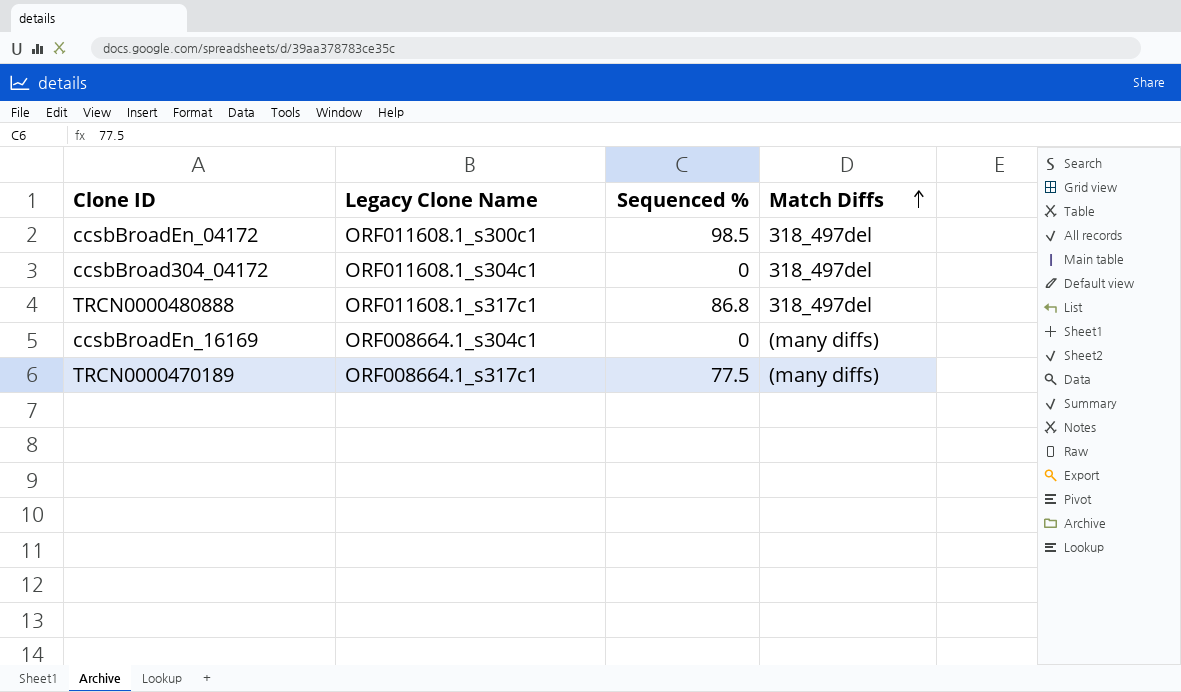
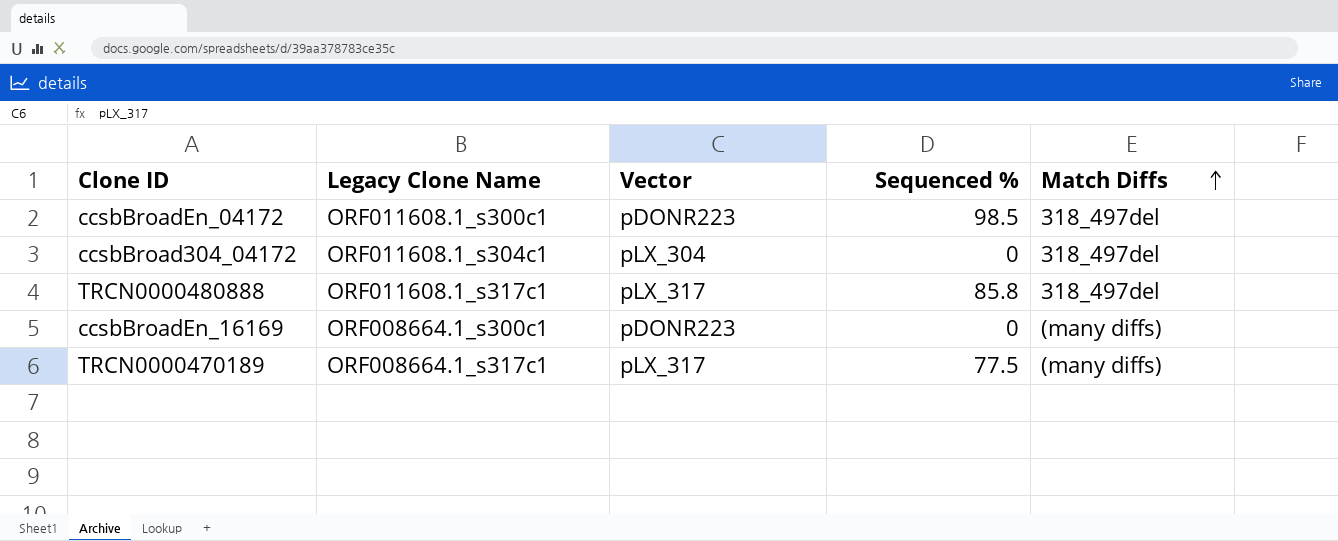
column Vector | position: none -> 3
TRCN0000480888 | Sequenced %: 86.8 -> 85.8
ccsbBroadEn_16169 | Legacy Clone Name: ORF008664.1_s304c1 -> ORF008664.1_s300c1

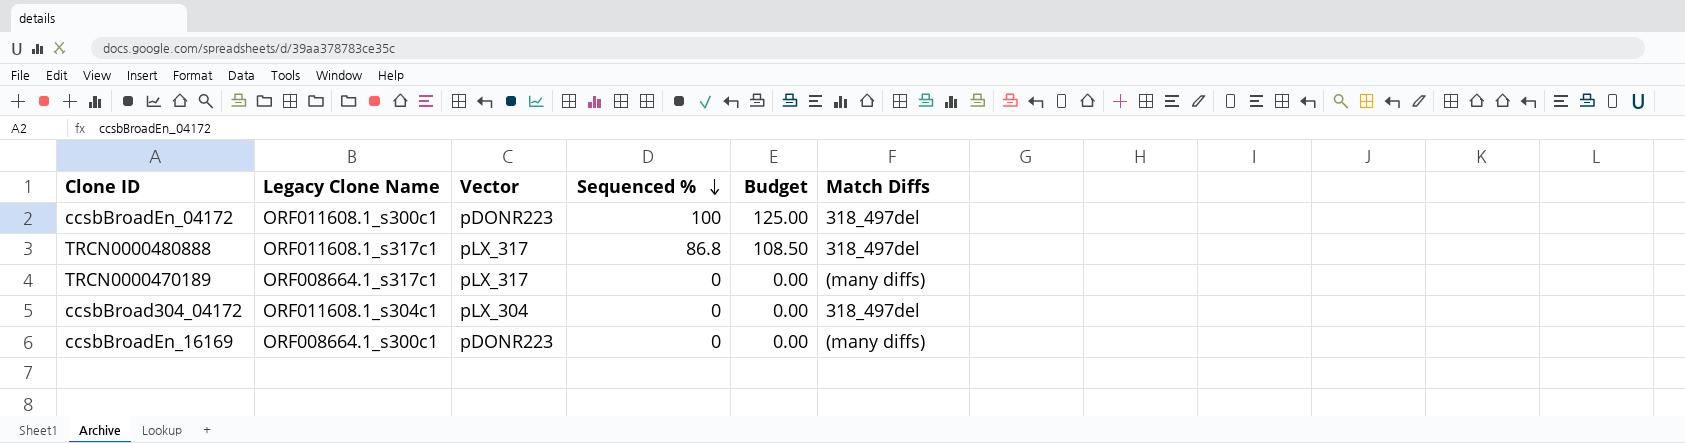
row order: Match Diffs ascending -> Sequenced % descending
column Budget | formula: none -> [Sequenced %] * 1.25
ccsbBroadEn_04172 | Sequenced %: 98.5 -> 100
TRCN0000480888 | Sequenced %: 85.8 -> 86.8
TRCN0000470189 | Sequenced %: 77.5 -> 0

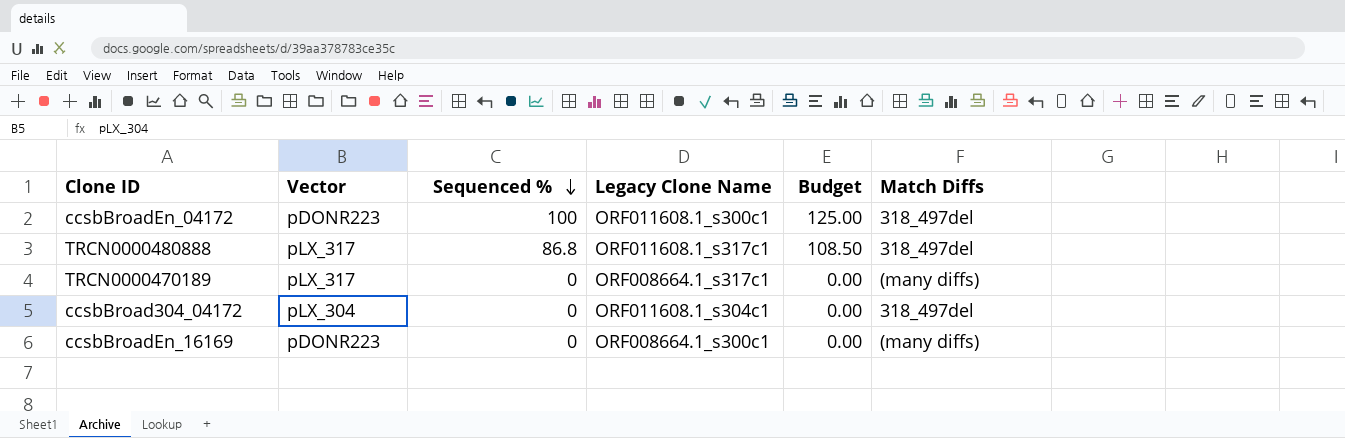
column Legacy Clone Name | position: 2 -> 4

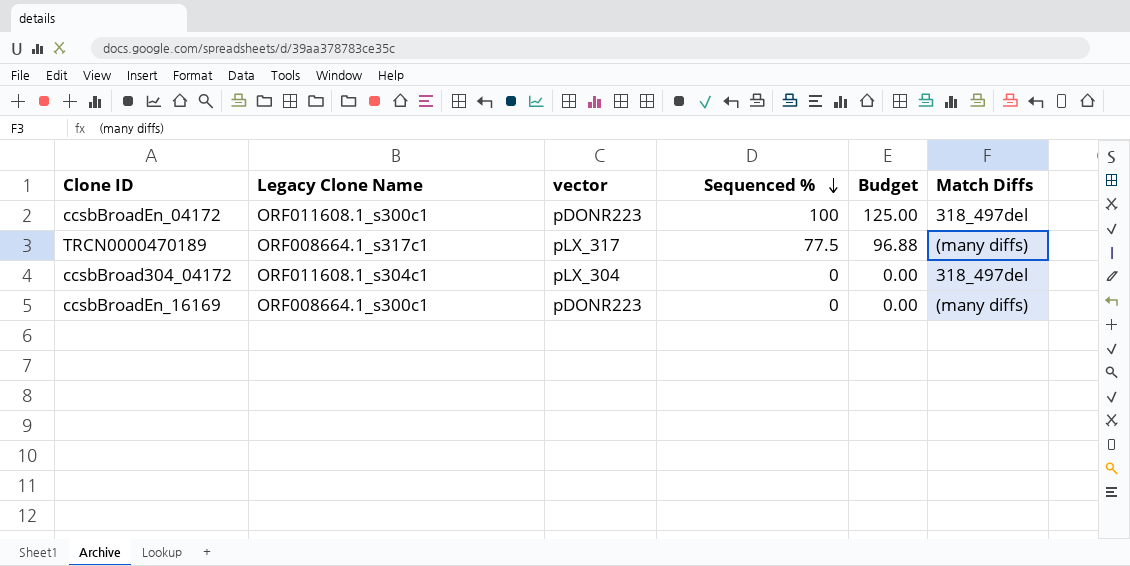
column Legacy Clone Name | position: 4 -> 2
column name: Vector -> vector
row TRCN0000480888: pLX_317 | 86.8 | ORF011608.1_s317c1 | 108.50 | 318_497del -> none
TRCN0000470189 | Sequenced %: 0 -> 77.5
TRCN0000470189 | Budget: 0.00 -> 96.88

